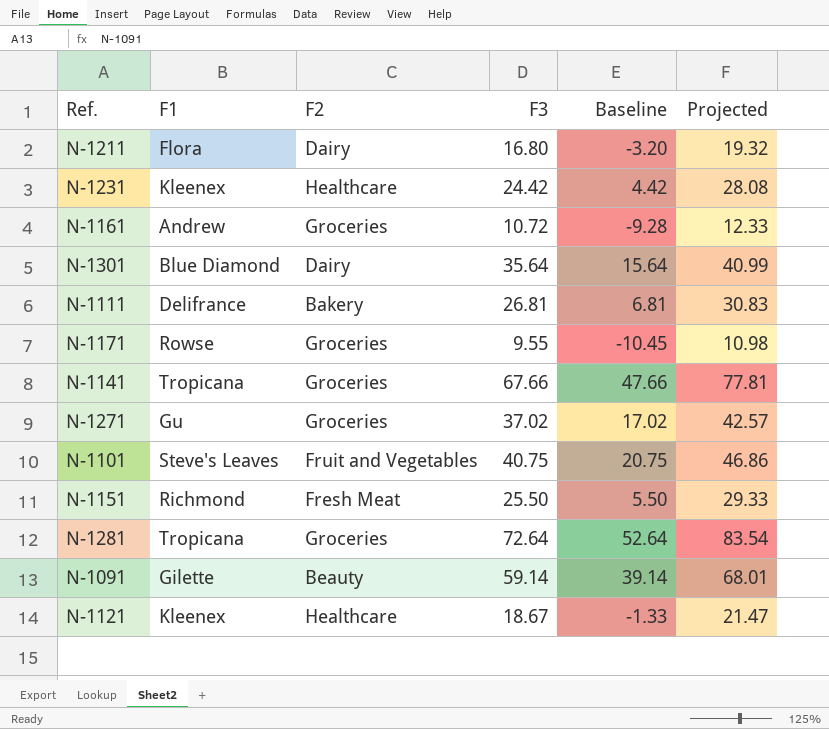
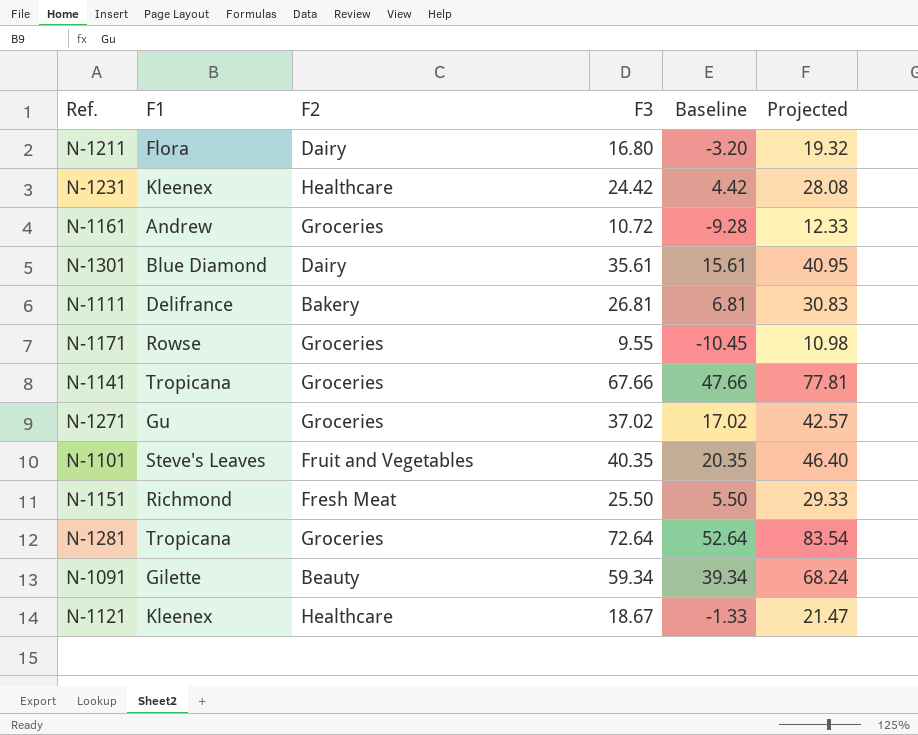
N-1301 | F3: 35.64 -> 35.61
N-1301 | Baseline: 15.64 -> 15.61
N-1301 | Projected: 40.99 -> 40.95
N-1101 | F3: 40.75 -> 40.35
N-1101 | Baseline: 20.75 -> 20.35
N-1101 | Projected: 46.86 -> 46.40
N-1091 | F3: 59.14 -> 59.34
N-1091 | Baseline: 39.14 -> 39.34
N-1091 | Projected: 68.01 -> 68.24

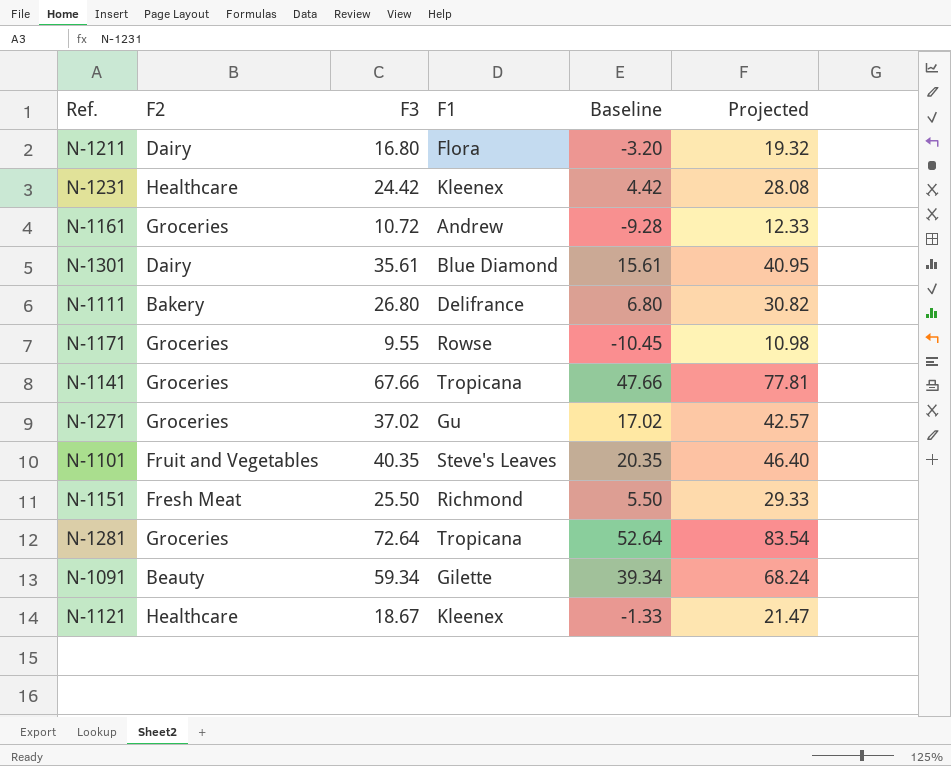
column F1 | position: 2 -> 4
N-1111 | F3: 26.81 -> 26.80
N-1111 | Baseline: 6.81 -> 6.80
N-1111 | Projected: 30.83 -> 30.82

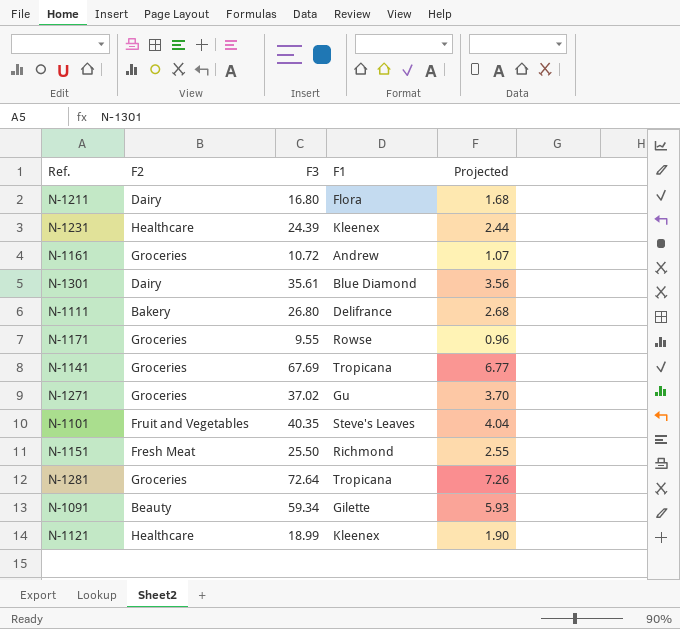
column Baseline | formula: [F3] - 20 -> none
column Projected | formula: [F3] * 1.15 -> [F3] * 0.1
N-1231 | F3: 24.42 -> 24.39
N-1141 | F3: 67.66 -> 67.69
N-1121 | F3: 18.67 -> 18.99

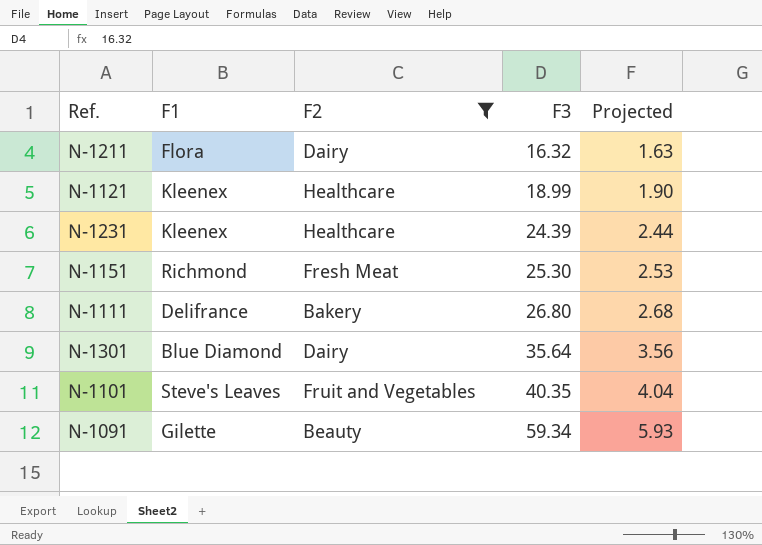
filter: none -> F2 != Groceries
row order: none -> F3 ascending
column F1 | position: 4 -> 2
N-1211 | F3: 16.80 -> 16.32
N-1211 | Projected: 1.68 -> 1.63
N-1151 | F3: 25.50 -> 25.30
N-1151 | Projected: 2.55 -> 2.53
N-1301 | F3: 35.61 -> 35.64

